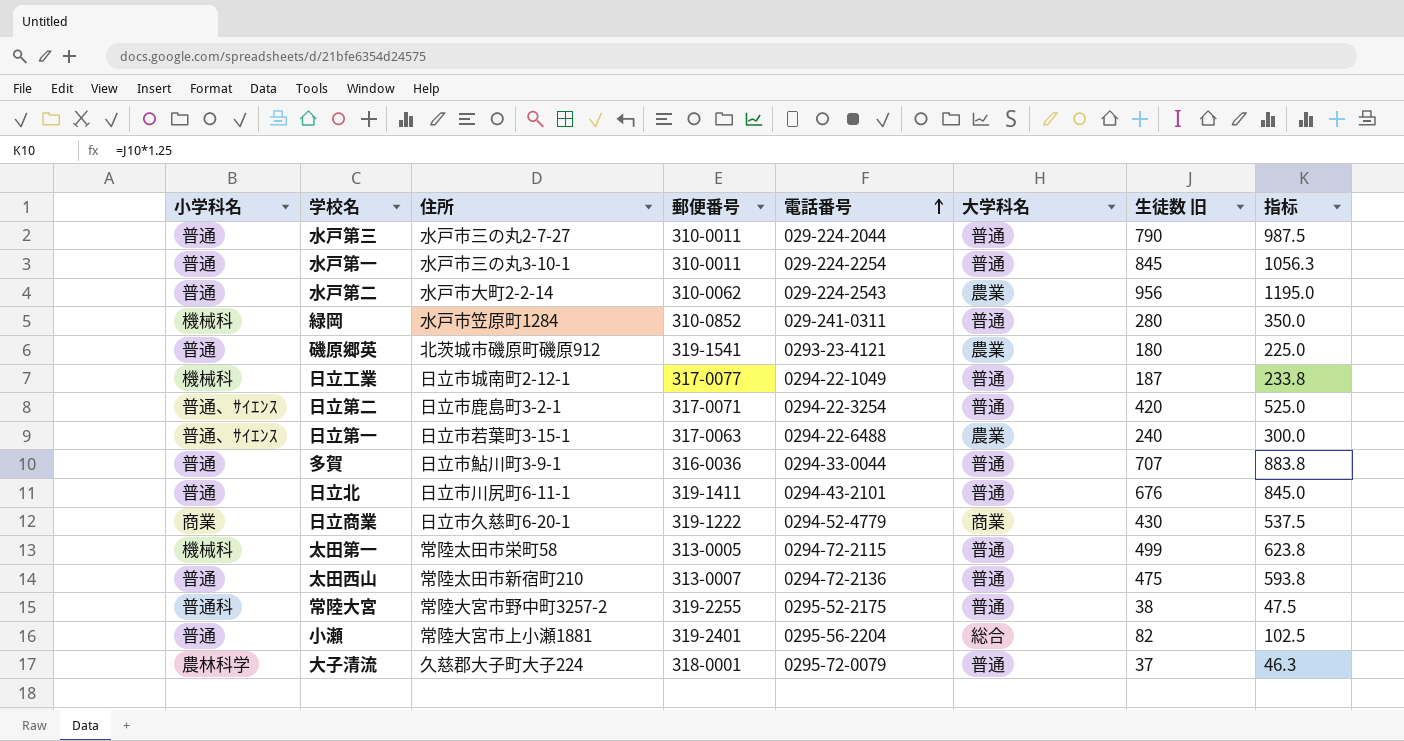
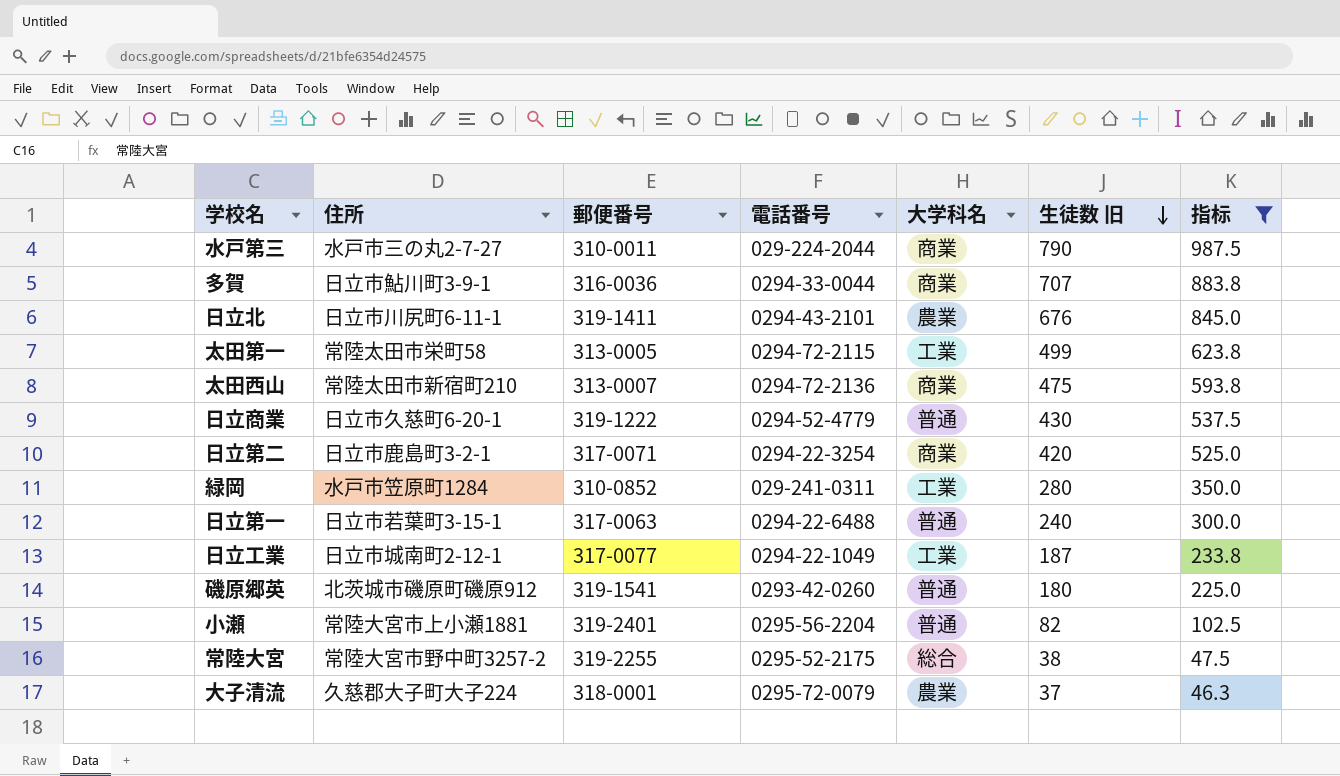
filter: none -> 指标 <= 987.5
row order: 電話番号 ascending -> 生徒数 旧 descending
column 小学科名 | position: 1 -> none
水戸第三 | 大学科名: 普通 -> 商業
多賀 | 大学科名: 普通 -> 商業
日立北 | 大学科名: 普通 -> 農業
太田第一 | 大学科名: 普通 -> 工業
太田西山 | 大学科名: 普通 -> 商業
日立商業 | 大学科名: 商業 -> 普通
日立第二 | 大学科名: 普通 -> 商業
緑岡 | 大学科名: 普通 -> 工業
日立第一 | 大学科名: 農業 -> 普通
日立工業 | 大学科名: 普通 -> 工業
磯原郷英 | 電話番号: 0293-23-4121 -> 0293-42-0260
磯原郷英 | 大学科名: 農業 -> 普通
小瀬 | 大学科名: 総合 -> 普通
常陸大宮 | 大学科名: 普通 -> 総合
大子清流 | 大学科名: 普通 -> 農業

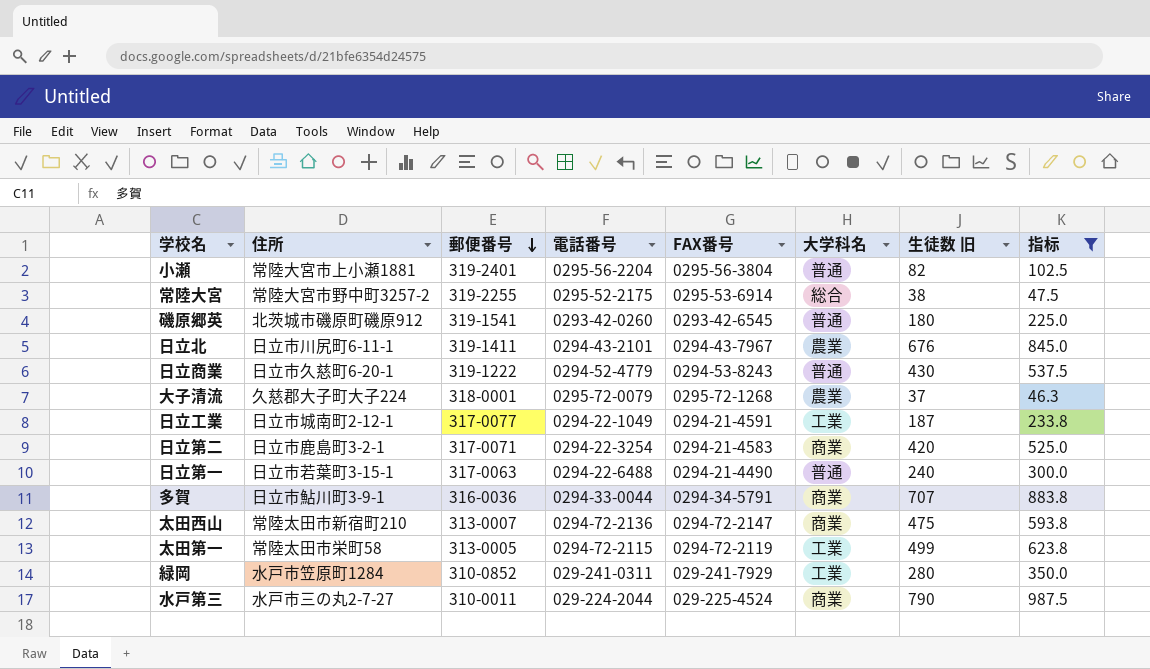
row order: 生徒数 旧 descending -> 郵便番号 descending
column FAX番号 | position: none -> 5

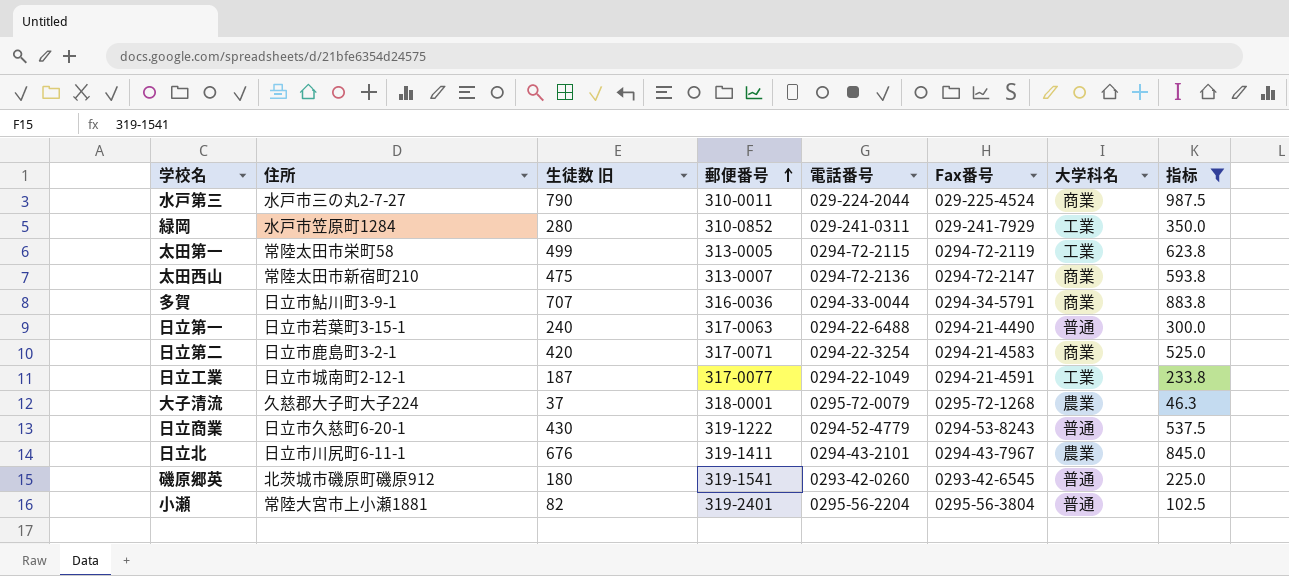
row order: 郵便番号 descending -> 郵便番号 ascending
column 生徒数 旧 | position: 7 -> 3
column name: FAX番号 -> Fax番号
row 常陸大宮: 常陸大宮市野中町3257-2 | 319-2255 | 0295-52-2175 | 0295-53-6914 | 総合 | 38 | 47.5 -> none

